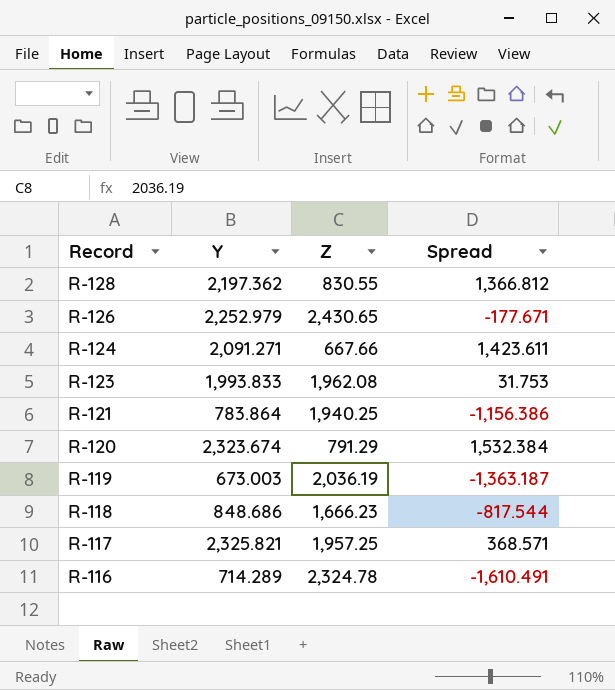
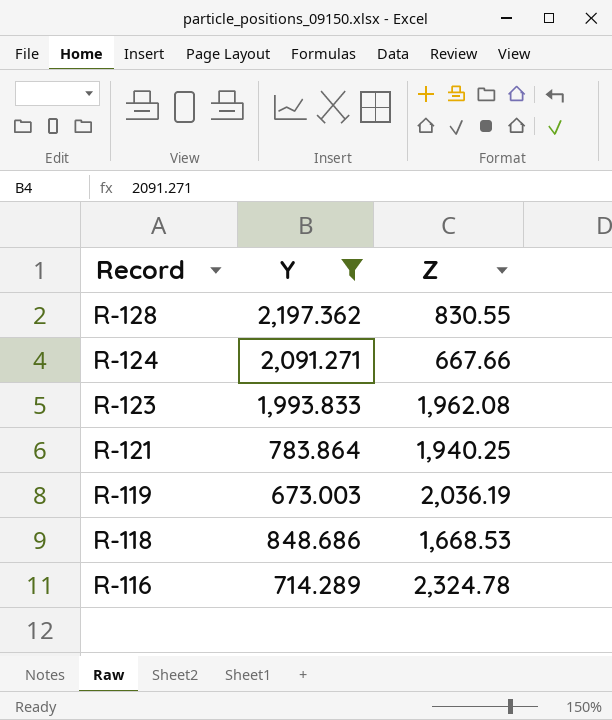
filter: none -> Y <= 2,197.362
column Spread | formula: [Y] - [Z] -> none
R-118 | Z: 1,666.23 -> 1,668.53

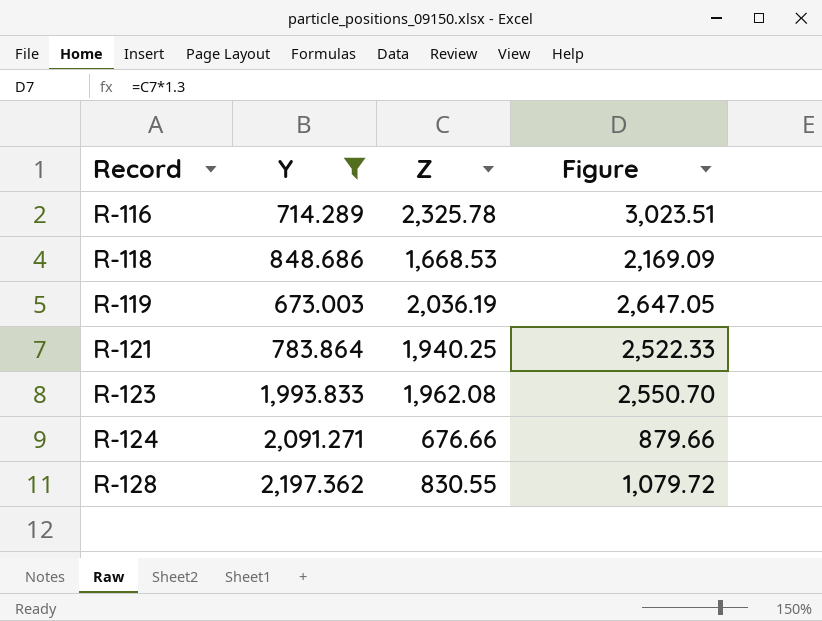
row order: Record descending -> Record ascending
column Figure | formula: none -> [Z] * 1.3
R-116 | Z: 2,324.78 -> 2,325.78
R-124 | Z: 667.66 -> 676.66

